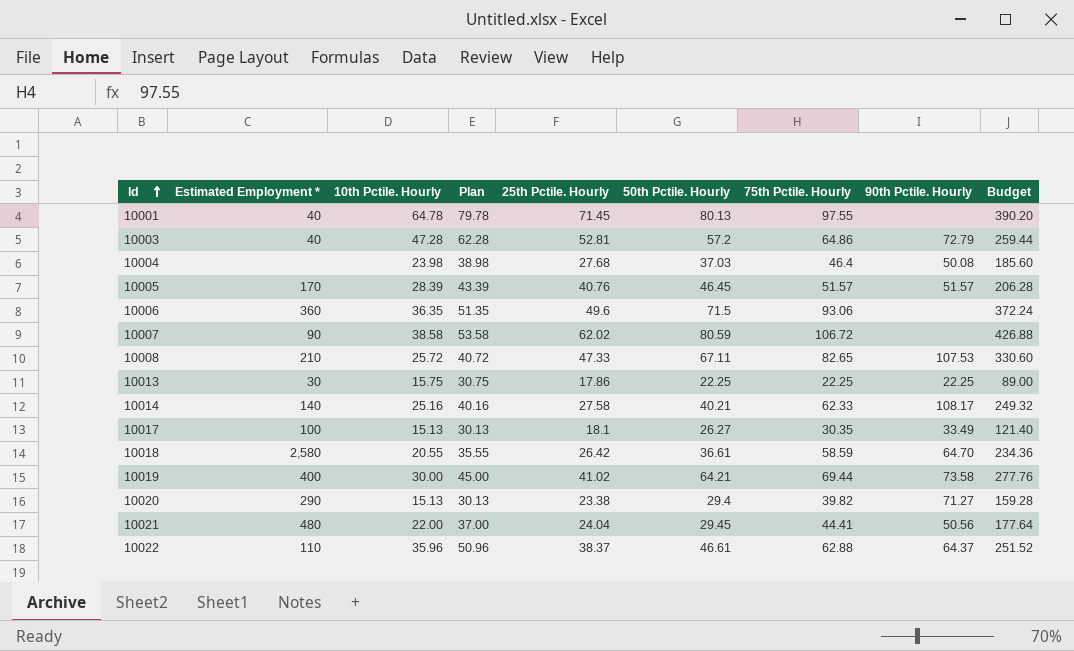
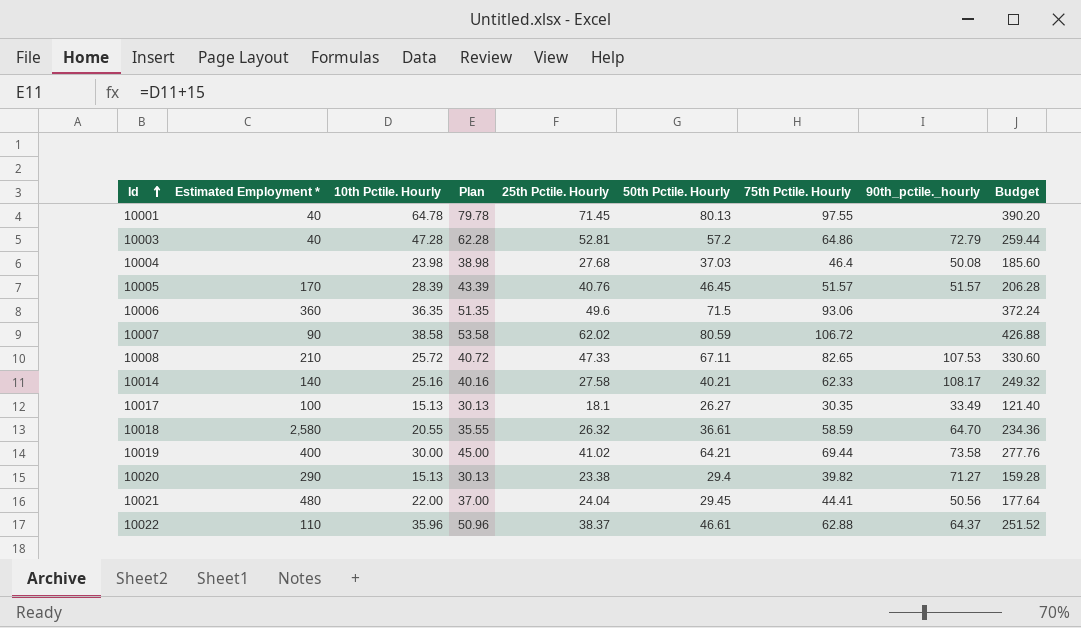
column name: 90th Pctile. Hourly -> 90th_pctile._hourly
row 10013: 30 | 15.75 | 30.75 | 17.86 | 22.25 | 22.25 | 22.25 | 89.00 -> none
10018 | 25th Pctile. Hourly: 26.42 -> 26.32

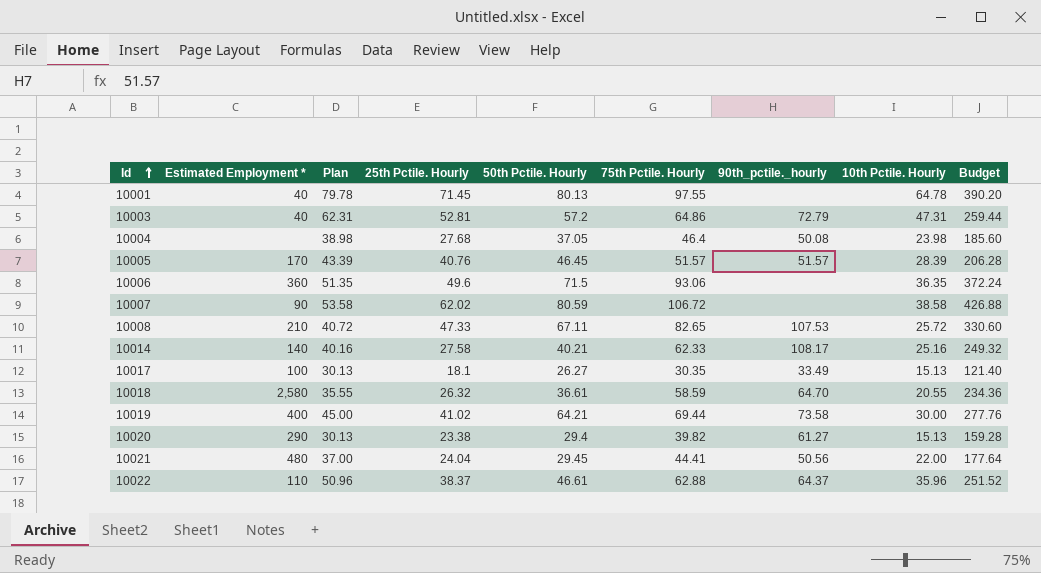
column 10th Pctile. Hourly | position: 3 -> 8
10003 | Plan: 62.28 -> 62.31
10003 | 10th Pctile. Hourly: 47.28 -> 47.31
10004 | 50th Pctile. Hourly: 37.03 -> 37.05
10020 | 90th_pctile._hourly: 71.27 -> 61.27

